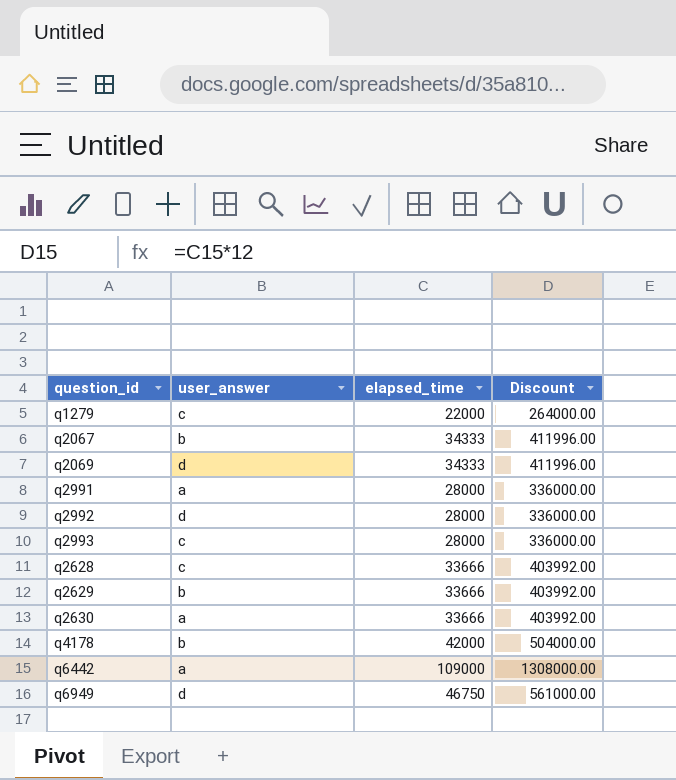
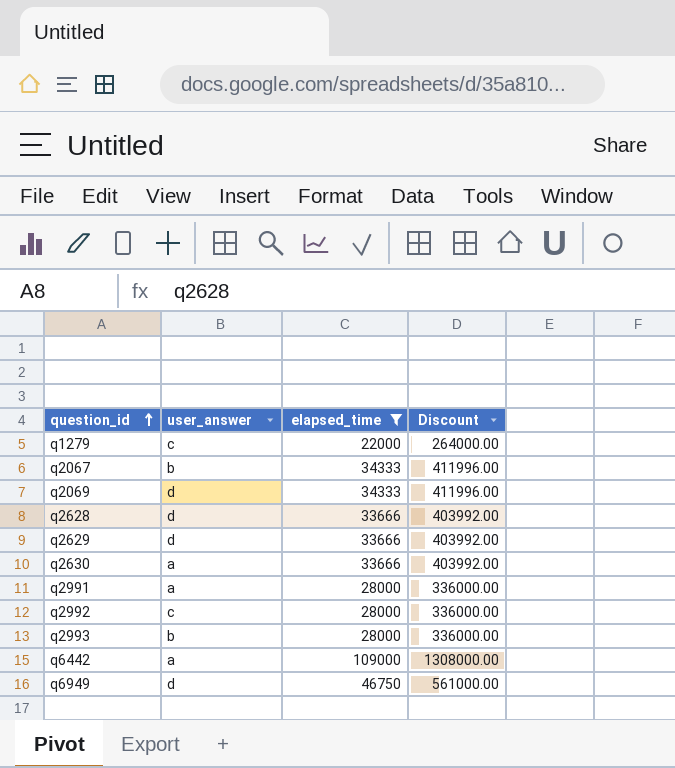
filter: none -> elapsed_time != 42000
row order: none -> question_id ascending
q2628 | user_answer: c -> d
q2629 | user_answer: b -> d
q2992 | user_answer: d -> c
q2993 | user_answer: c -> b

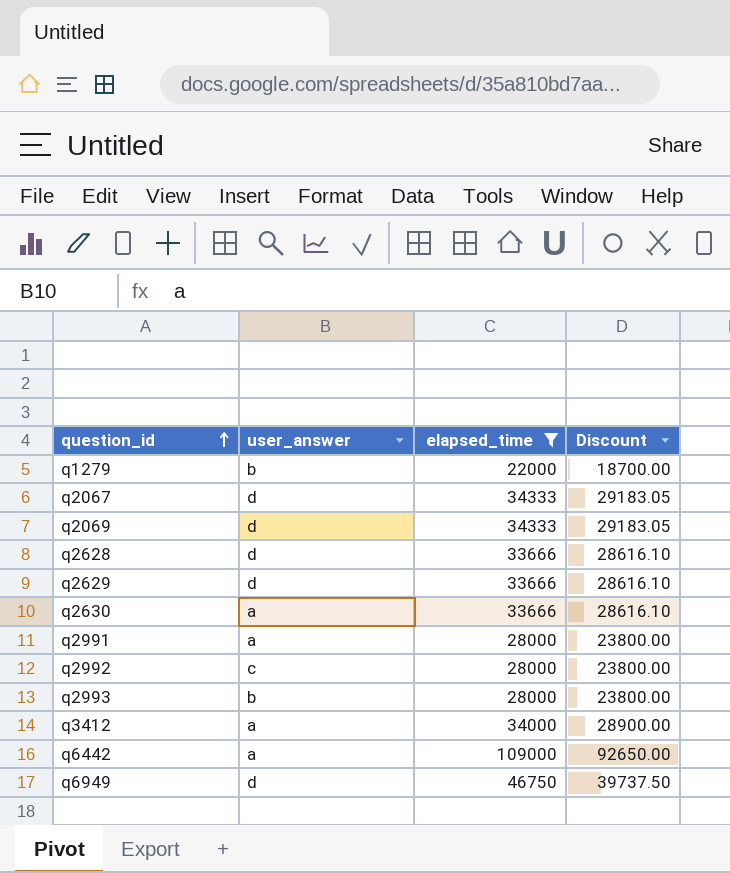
column Discount | formula: [elapsed_time] * 12 -> [elapsed_time] * 0.85
q1279 | user_answer: c -> b
q2067 | user_answer: b -> d
row q3412: none -> a | 34000 | 28900.00

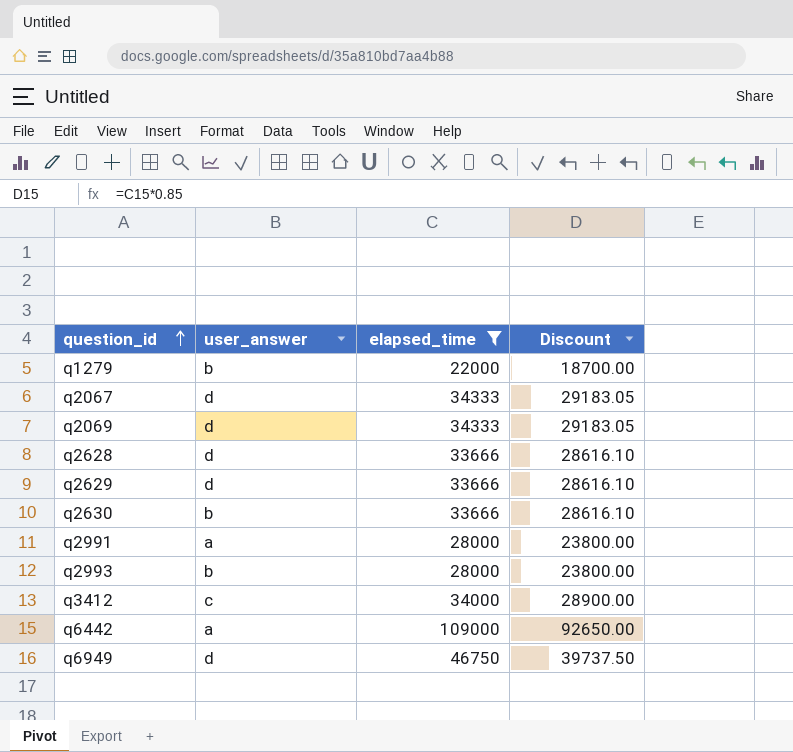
row q2992: c | 28000 | 23800.00 -> none
q2630 | user_answer: a -> b
q3412 | user_answer: a -> c

